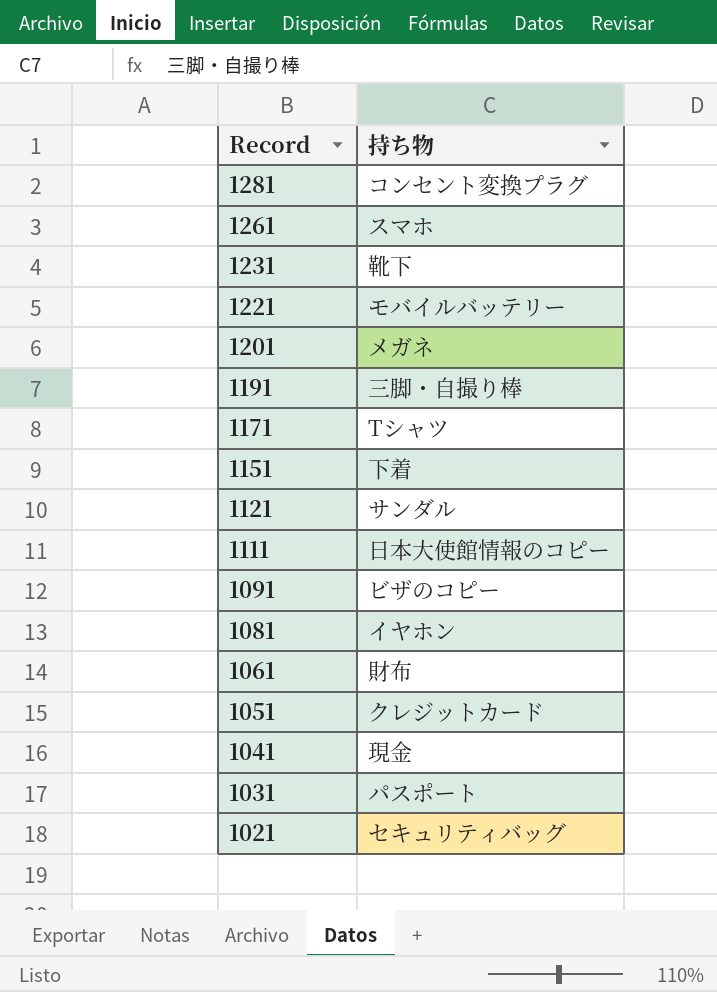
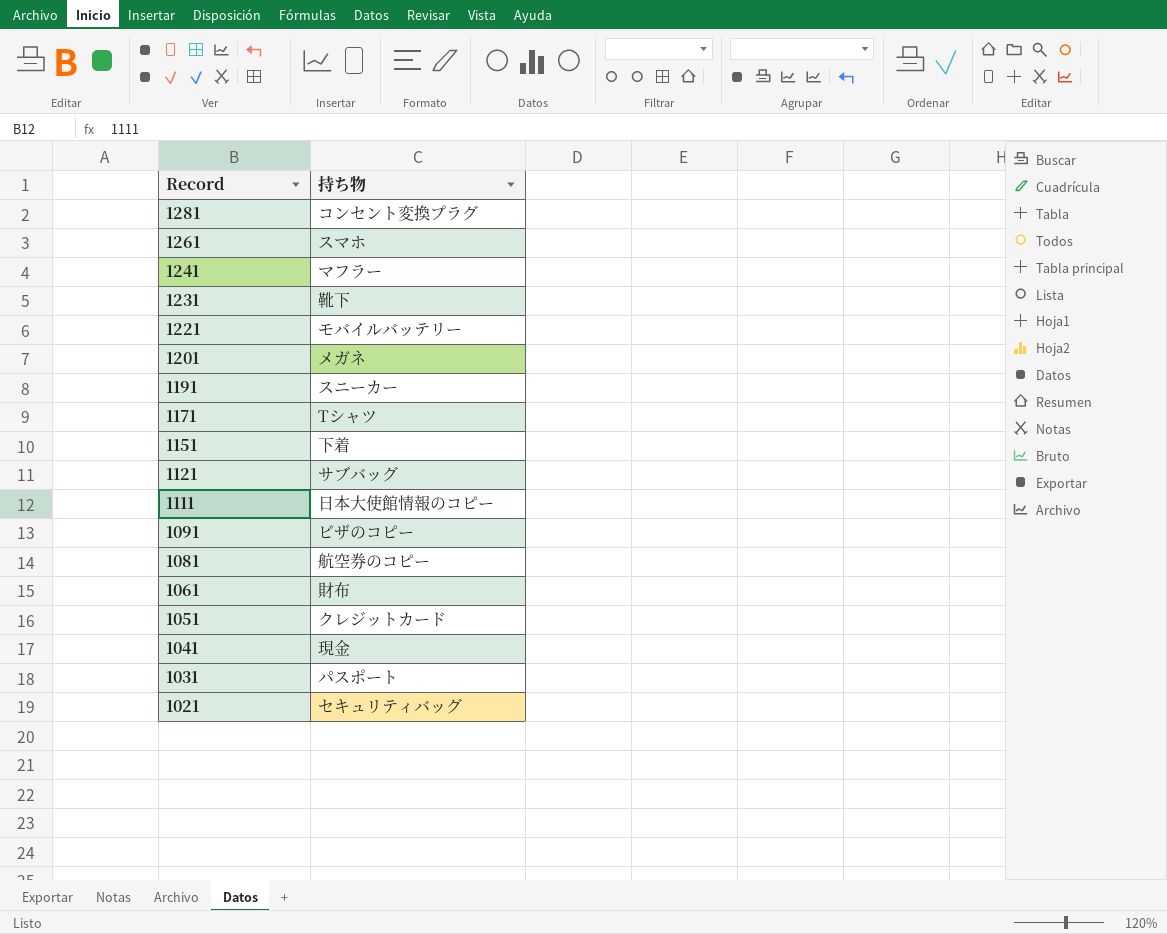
row 1241: none -> マフラー
1191 | 持ち物: 三脚・自撮り棒 -> スニーカー
1121 | 持ち物: サンダル -> サブバッグ
1081 | 持ち物: イヤホン -> 航空券のコピー

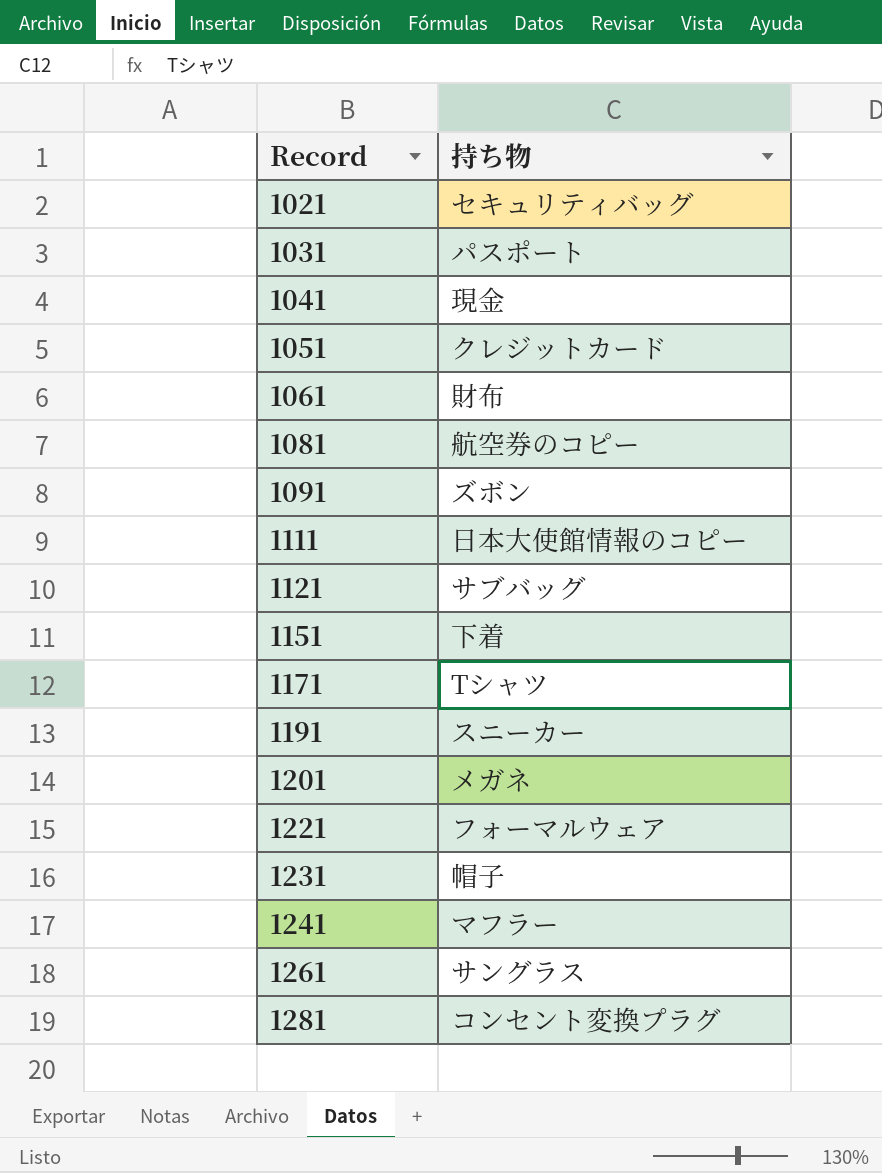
row order: Record descending -> Record ascending
1091 | 持ち物: ビザのコピー -> ズボン
1221 | 持ち物: モバイルバッテリー -> フォーマルウェア
1231 | 持ち物: 靴下 -> 帽子
1261 | 持ち物: スマホ -> サングラス

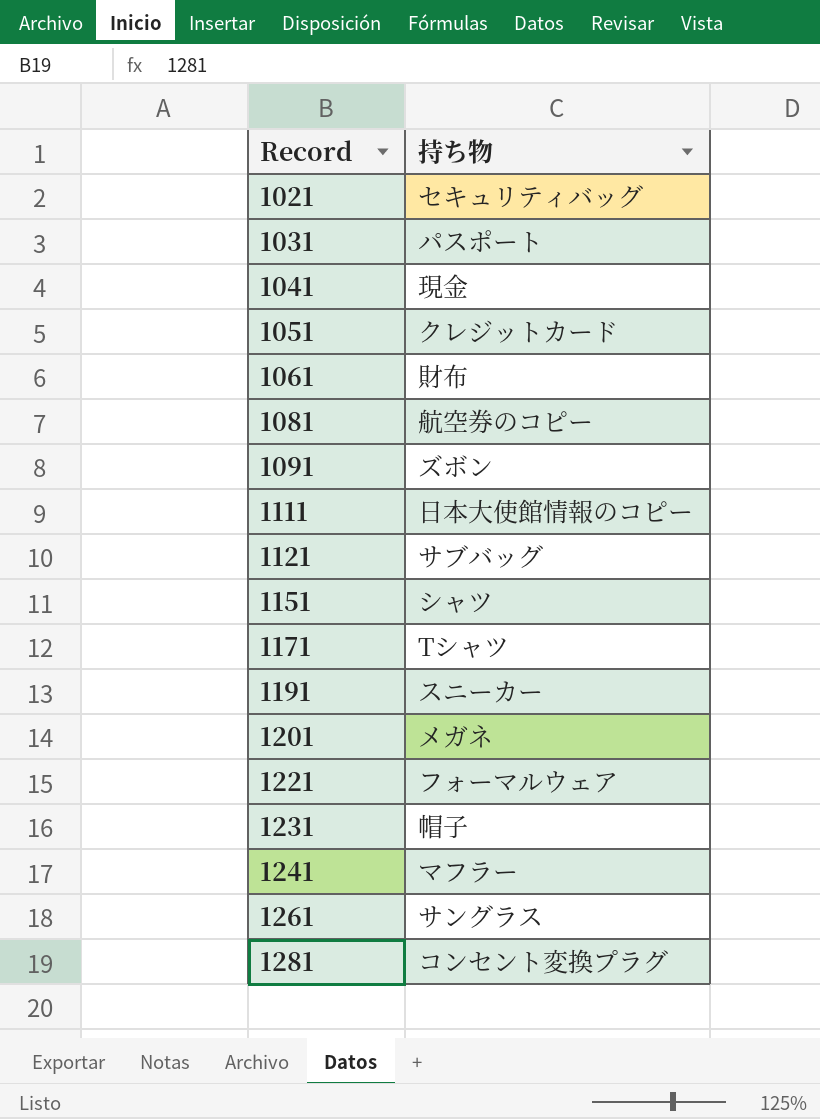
1151 | 持ち物: 下着 -> シャツ

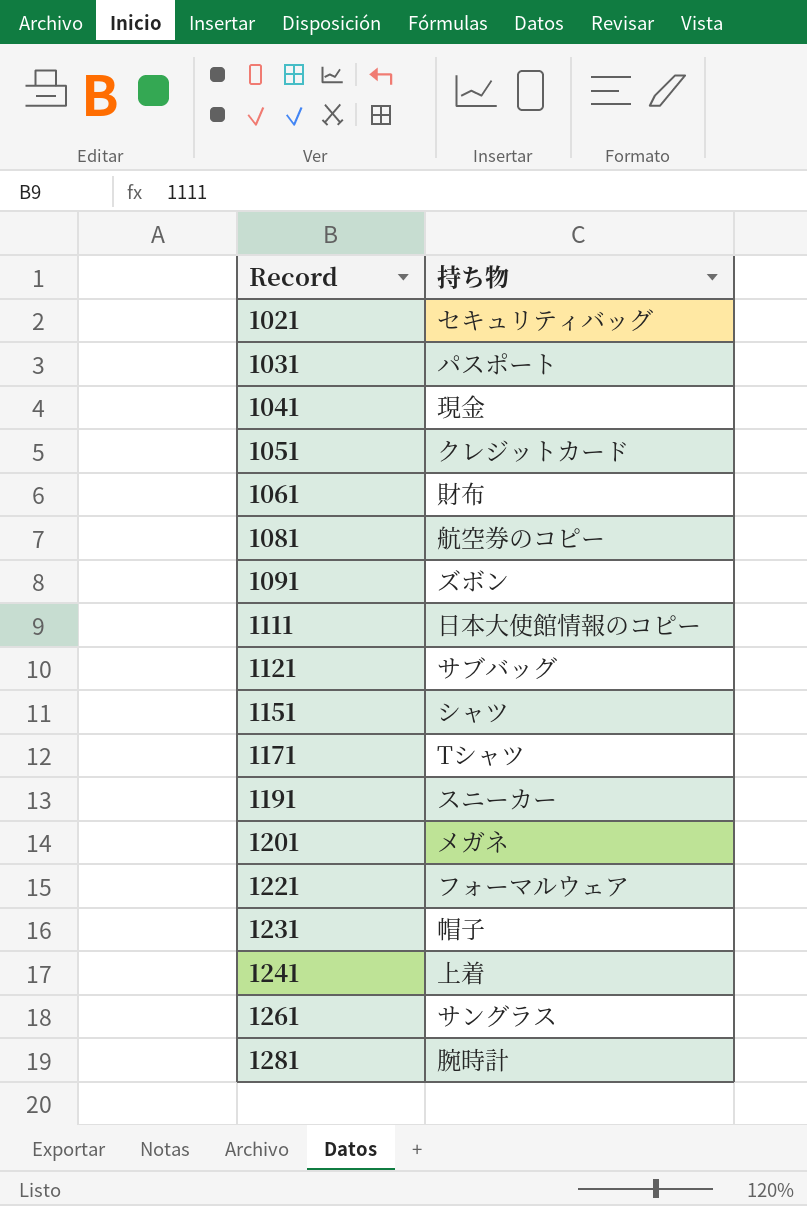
1241 | 持ち物: マフラー -> 上着
1281 | 持ち物: コンセント変換プラグ -> 腕時計

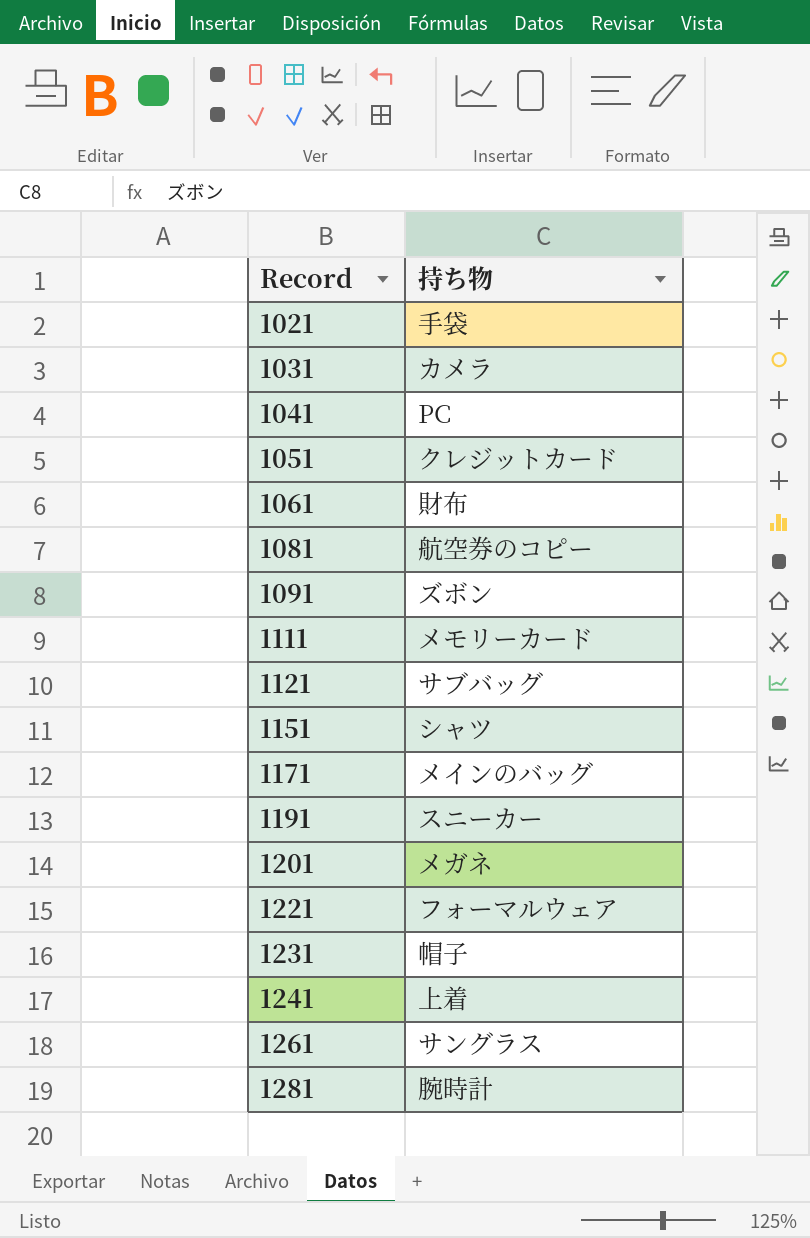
1021 | 持ち物: セキュリティバッグ -> 手袋
1031 | 持ち物: パスポート -> カメラ
1041 | 持ち物: 現金 -> PC
1111 | 持ち物: 日本大使館情報のコピー -> メモリーカード
1171 | 持ち物: Tシャツ -> メインのバッグ

